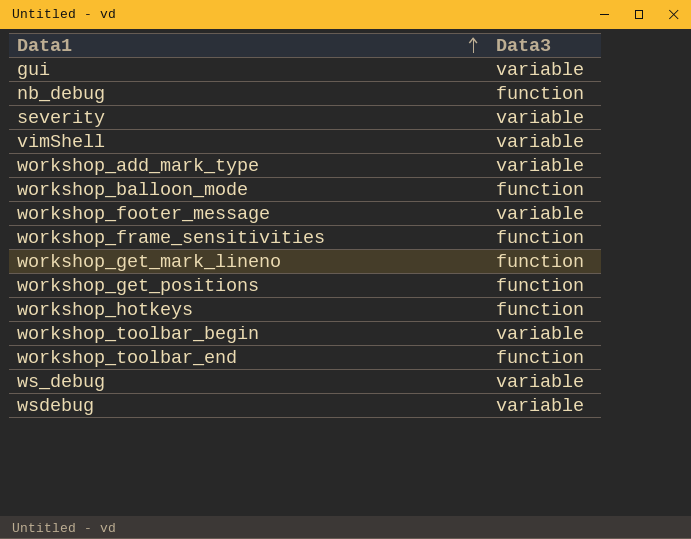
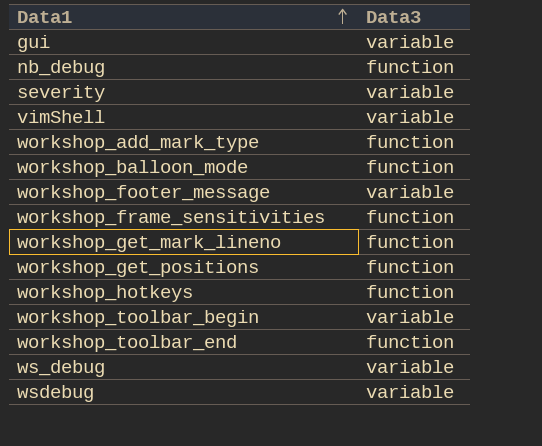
workshop_add_mark_type | Data3: variable -> function

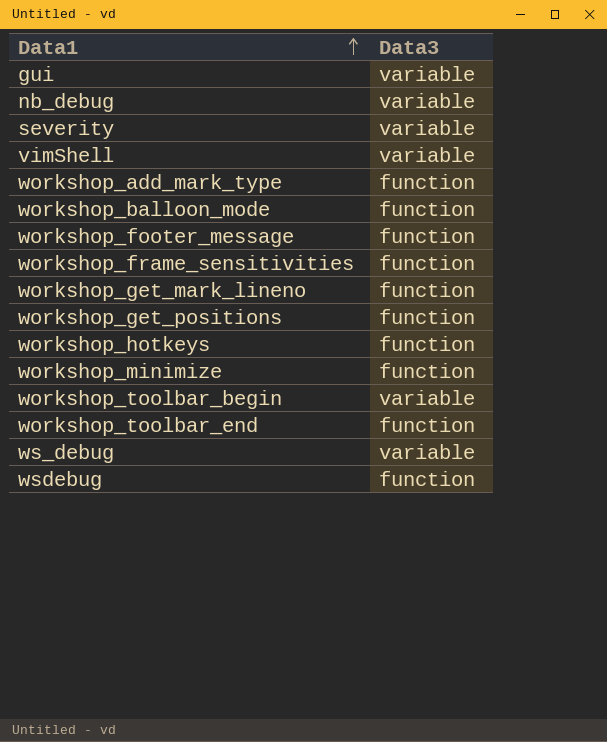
nb_debug | Data3: function -> variable
workshop_footer_message | Data3: variable -> function
row workshop_minimize: none -> function
wsdebug | Data3: variable -> function

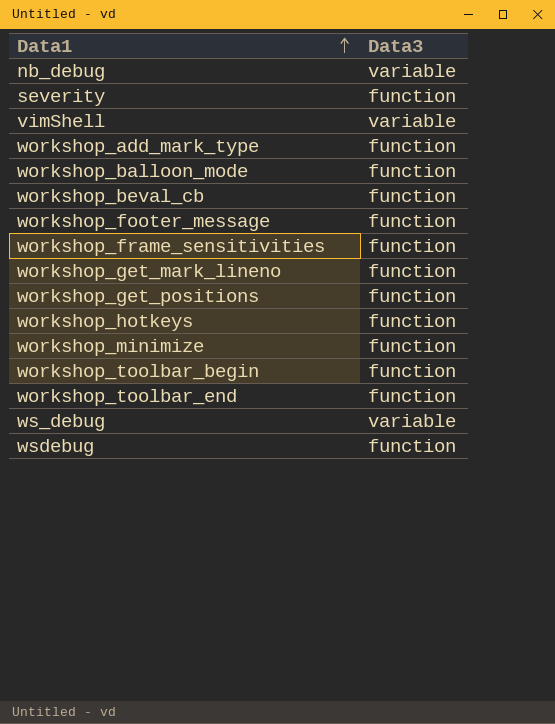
row gui: variable -> none
severity | Data3: variable -> function
row workshop_beval_cb: none -> function
workshop_toolbar_begin | Data3: variable -> function

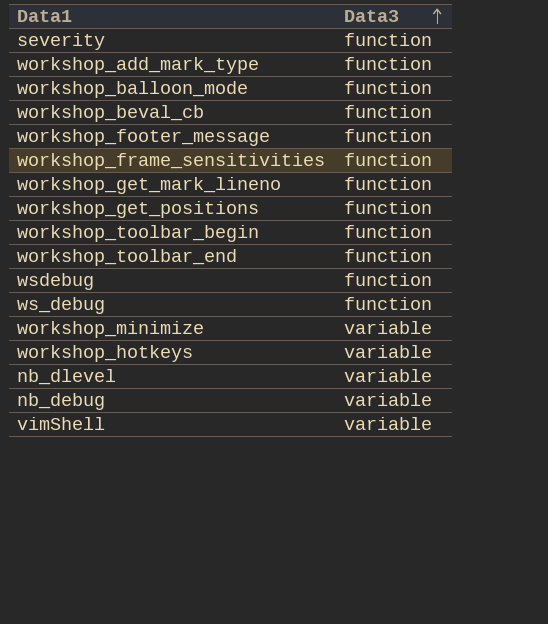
row order: Data1 ascending -> Data3 ascending
ws_debug | Data3: variable -> function
workshop_minimize | Data3: function -> variable
workshop_hotkeys | Data3: function -> variable
row nb_dlevel: none -> variable

